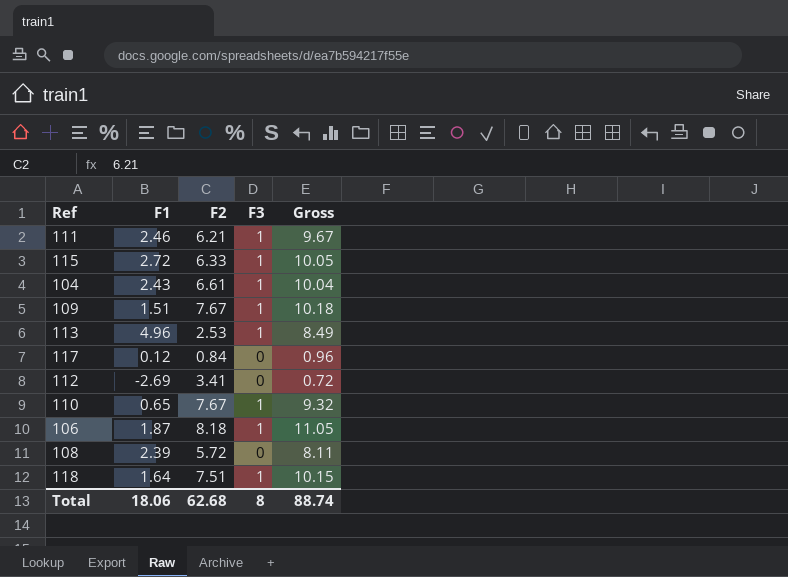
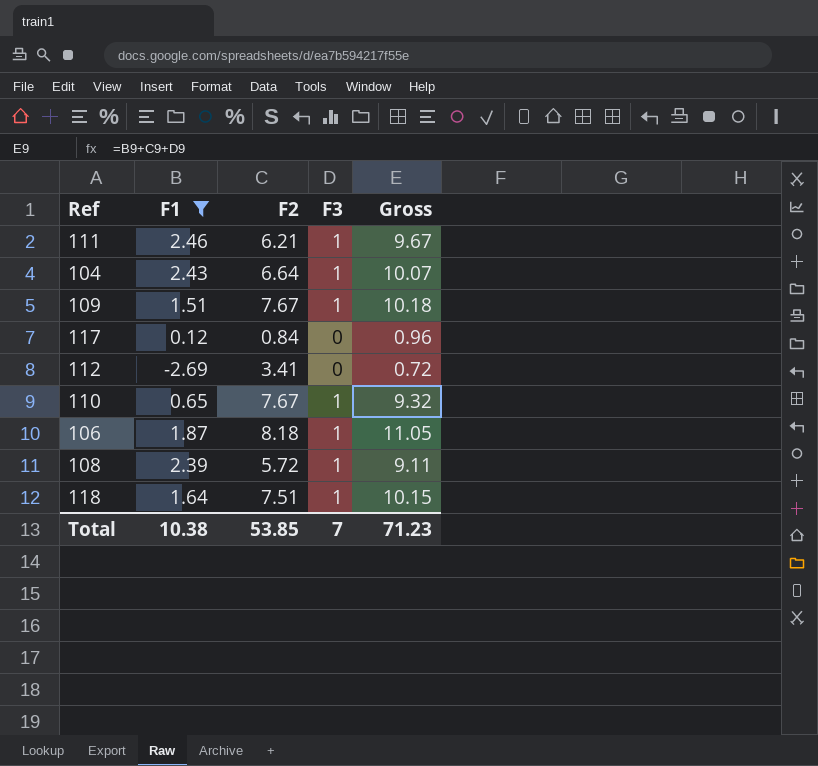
filter: none -> F1 <= 2.46
104 | F2: 6.61 -> 6.64
104 | Gross: 10.04 -> 10.07
108 | F3: 0 -> 1
108 | Gross: 8.11 -> 9.11
Total | F1: 18.06 -> 10.38
Total | F2: 62.68 -> 53.85
Total | F3: 8 -> 7
Total | Gross: 88.74 -> 71.23

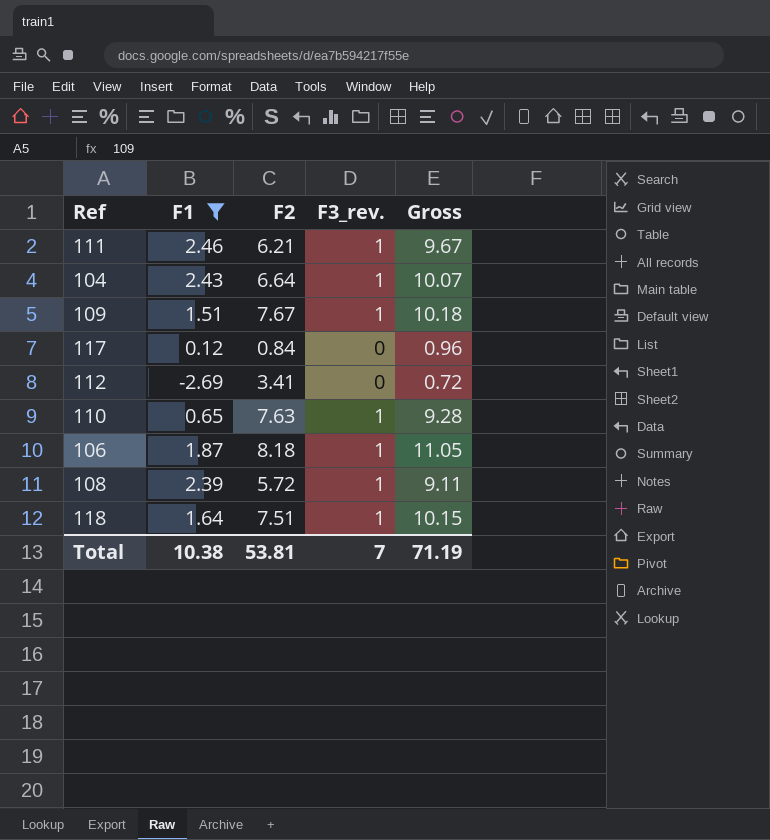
column name: F3 -> F3_rev.
110 | F2: 7.67 -> 7.63
110 | Gross: 9.32 -> 9.28
Total | F2: 53.85 -> 53.81
Total | Gross: 71.23 -> 71.19

